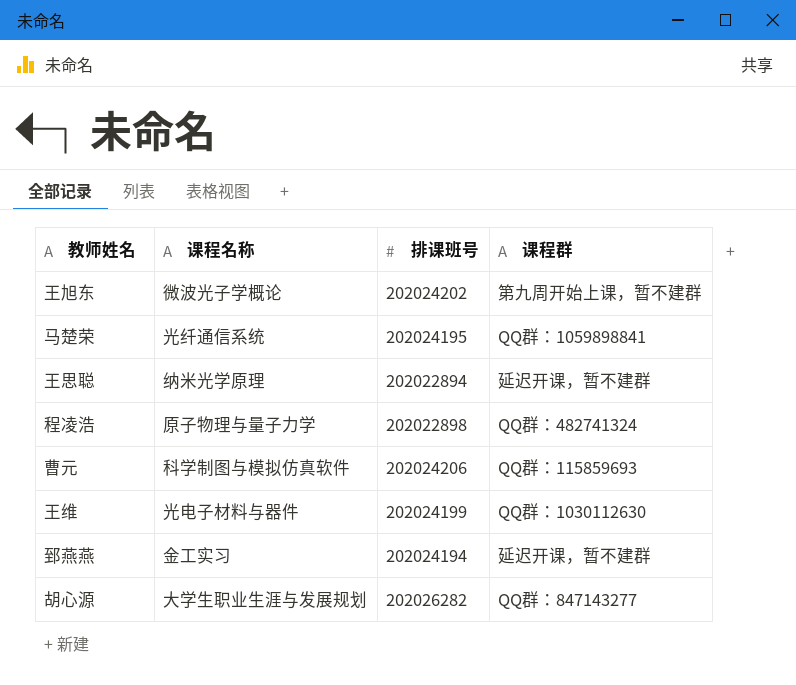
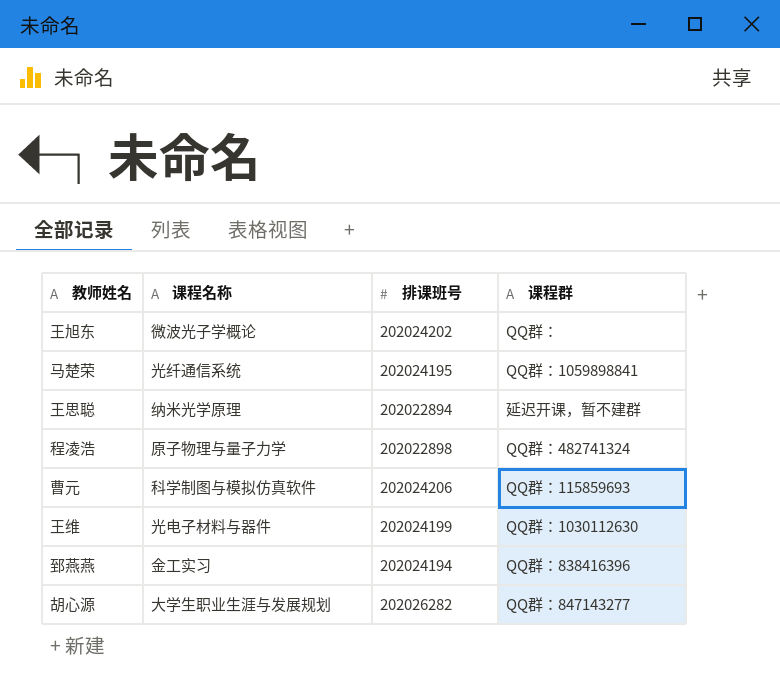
王旭东 | 课程群: 第九周开始上课，暂不建群 -> QQ群：
郅燕燕 | 课程群: 延迟开课，暂不建群 -> QQ群：838416396

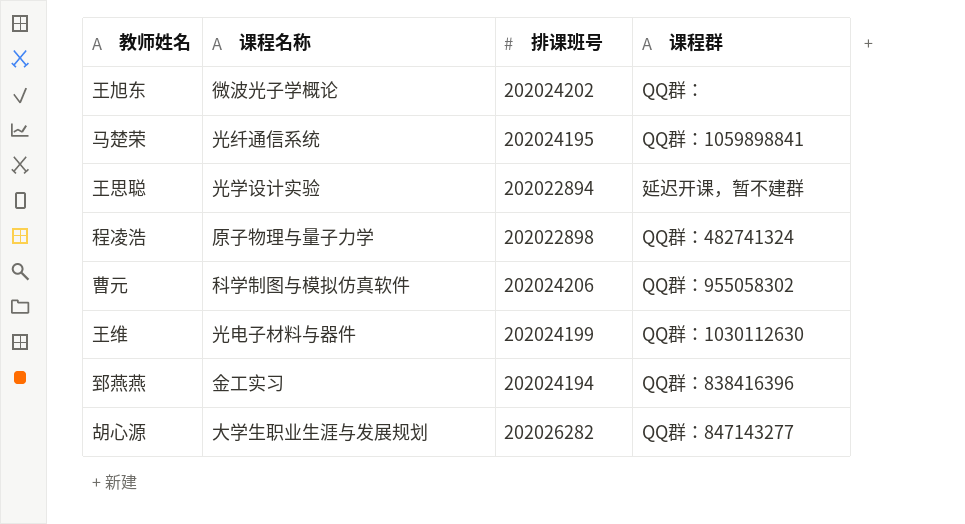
王思聪 | 课程名称: 纳米光学原理 -> 光学设计实验
曹元 | 课程群: QQ群：115859693 -> QQ群：955058302

